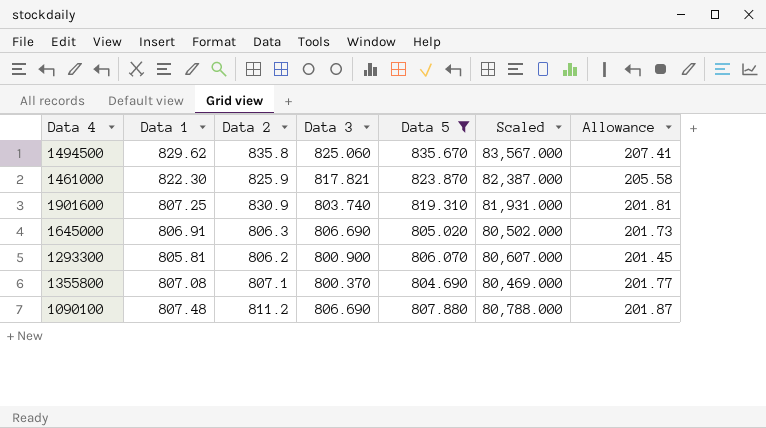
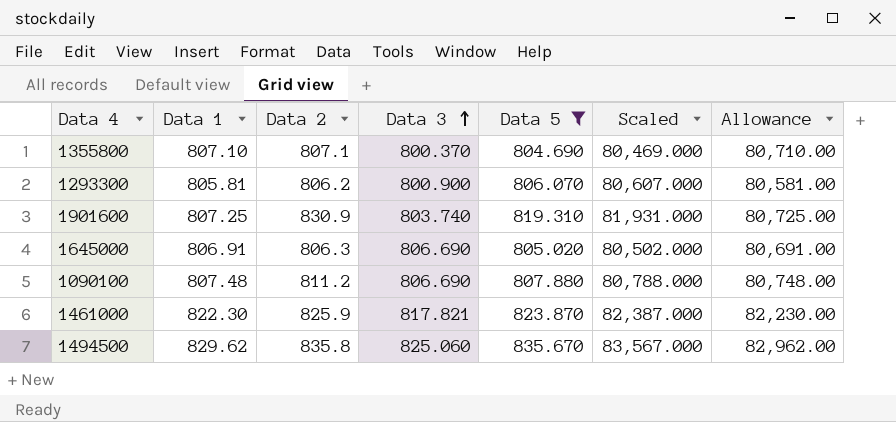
row order: none -> Data 3 ascending
column Allowance | formula: [Data 1] * 0.25 -> [Data 1] * 100
1355800 | Data 1: 807.08 -> 807.10

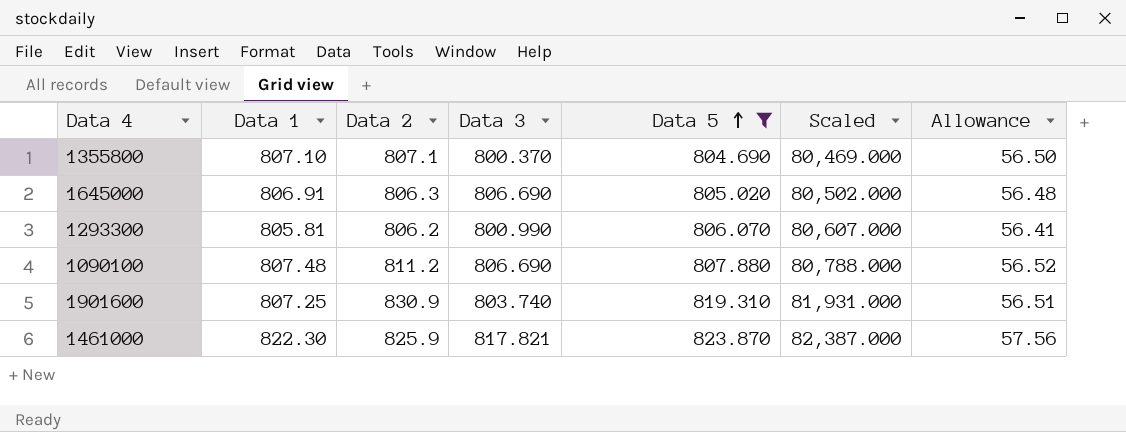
row order: Data 3 ascending -> Data 5 ascending
column Allowance | formula: [Data 1] * 100 -> [Data 1] * 0.07
row 1494500: 829.62 | 835.8 | 825.060 | 835.670 | 83,567.000 | 82,962.00 -> none
1293300 | Data 3: 800.900 -> 800.990

